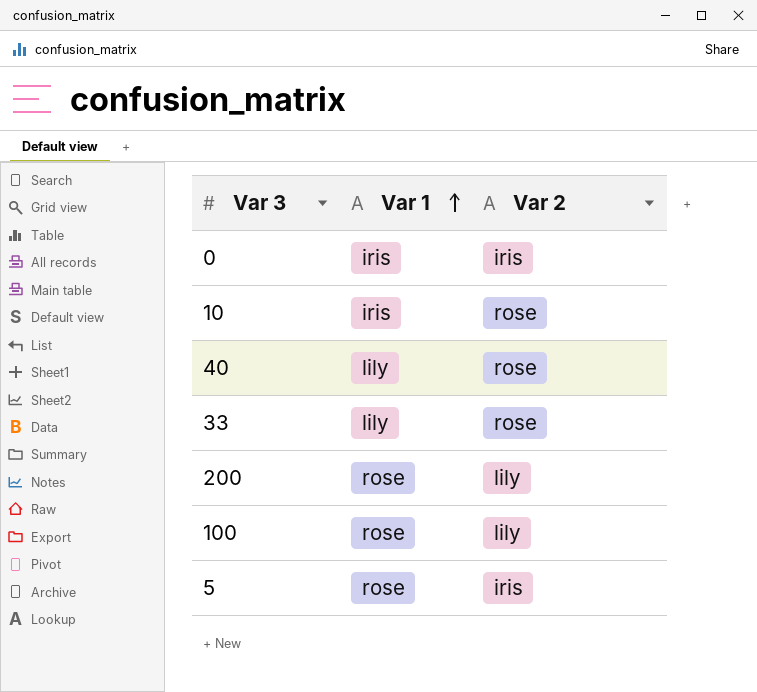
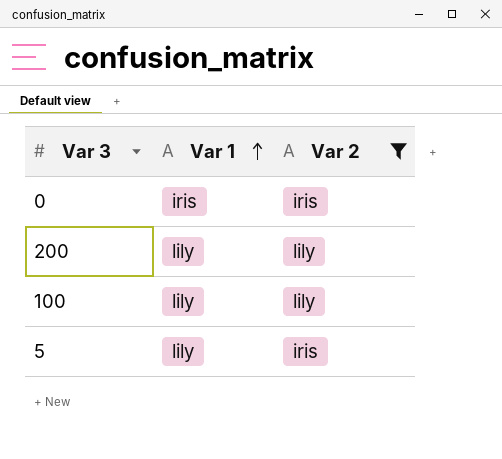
filter: none -> Var 2 != rose
200 | Var 1: rose -> lily
100 | Var 1: rose -> lily
5 | Var 1: rose -> lily

